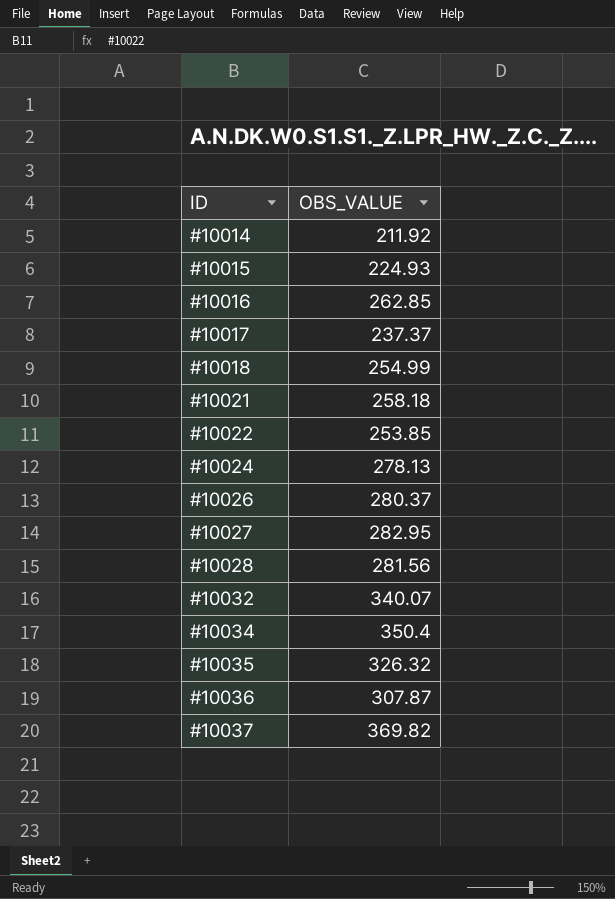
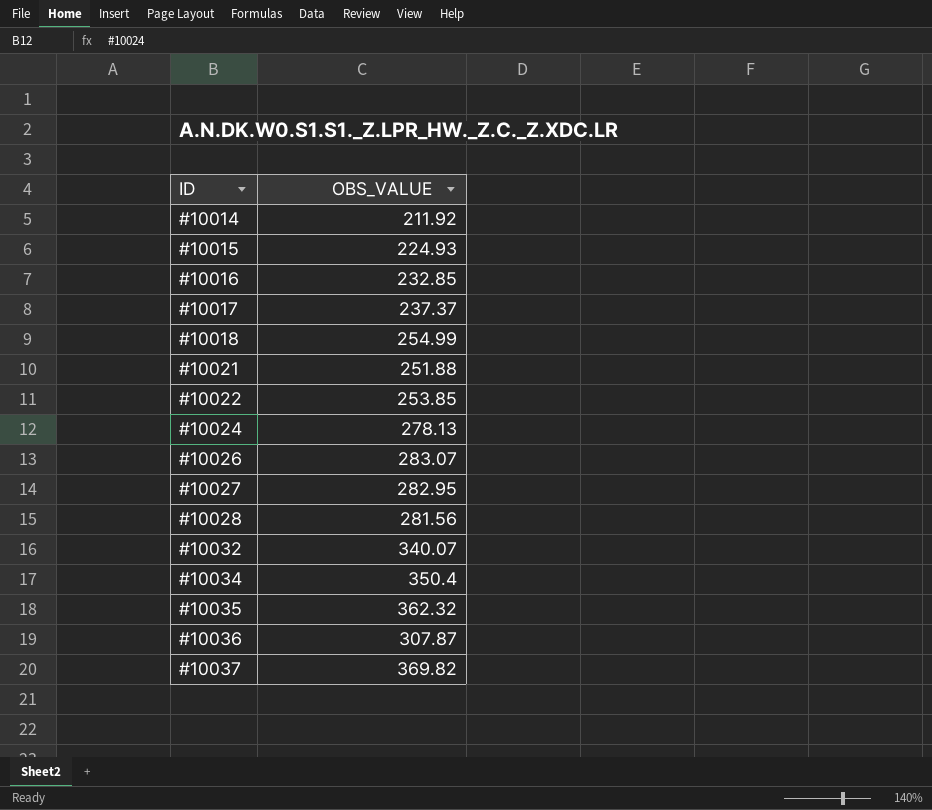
#10016 | OBS_VALUE: 262.85 -> 232.85
#10021 | OBS_VALUE: 258.18 -> 251.88
#10026 | OBS_VALUE: 280.37 -> 283.07
#10035 | OBS_VALUE: 326.32 -> 362.32

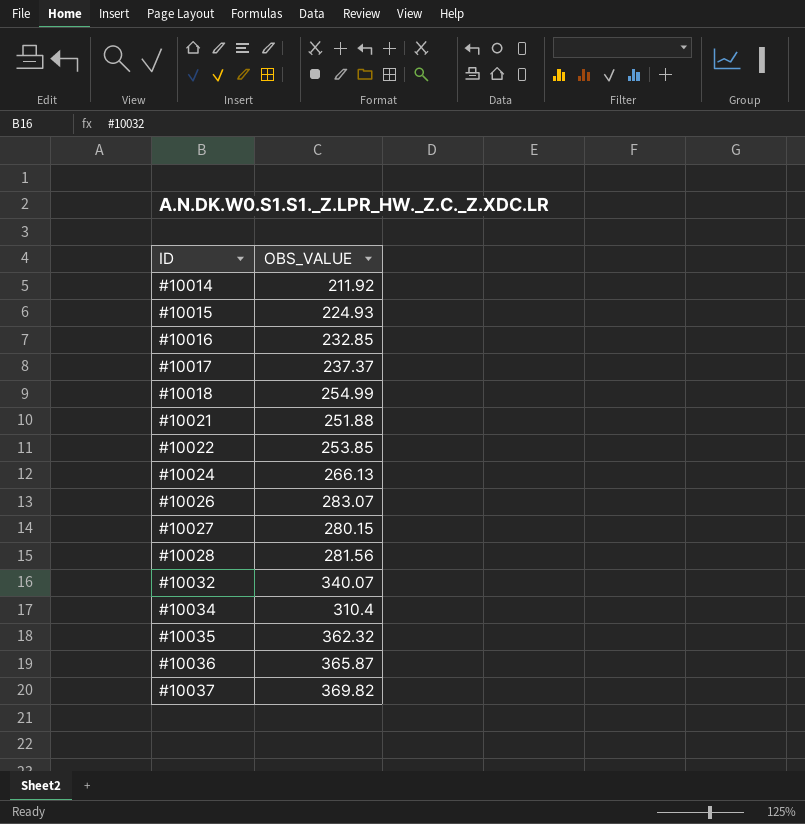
#10024 | OBS_VALUE: 278.13 -> 266.13
#10027 | OBS_VALUE: 282.95 -> 280.15
#10034 | OBS_VALUE: 350.4 -> 310.4
#10036 | OBS_VALUE: 307.87 -> 365.87

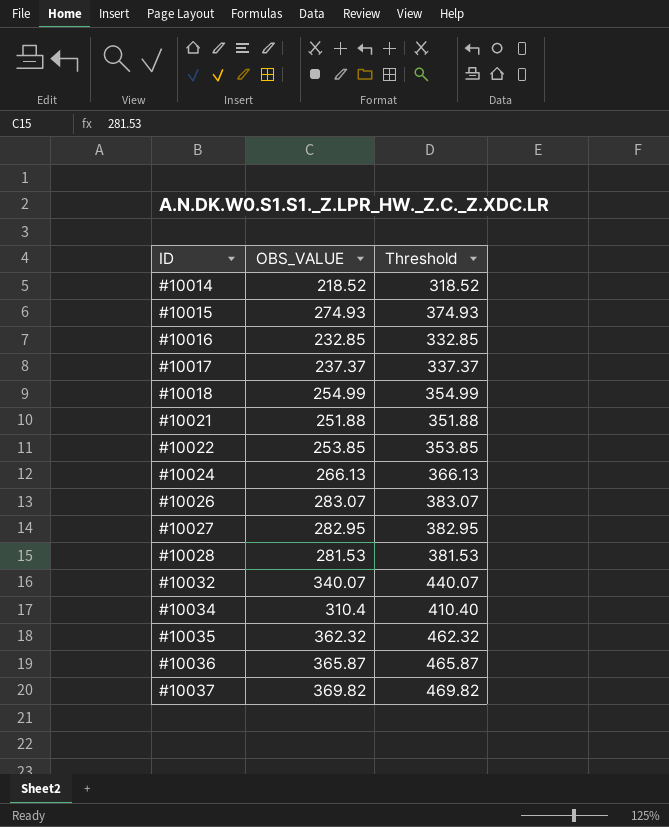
column Threshold | formula: none -> [OBS_VALUE] + 100
#10014 | OBS_VALUE: 211.92 -> 218.52
#10015 | OBS_VALUE: 224.93 -> 274.93
#10027 | OBS_VALUE: 280.15 -> 282.95
#10028 | OBS_VALUE: 281.56 -> 281.53

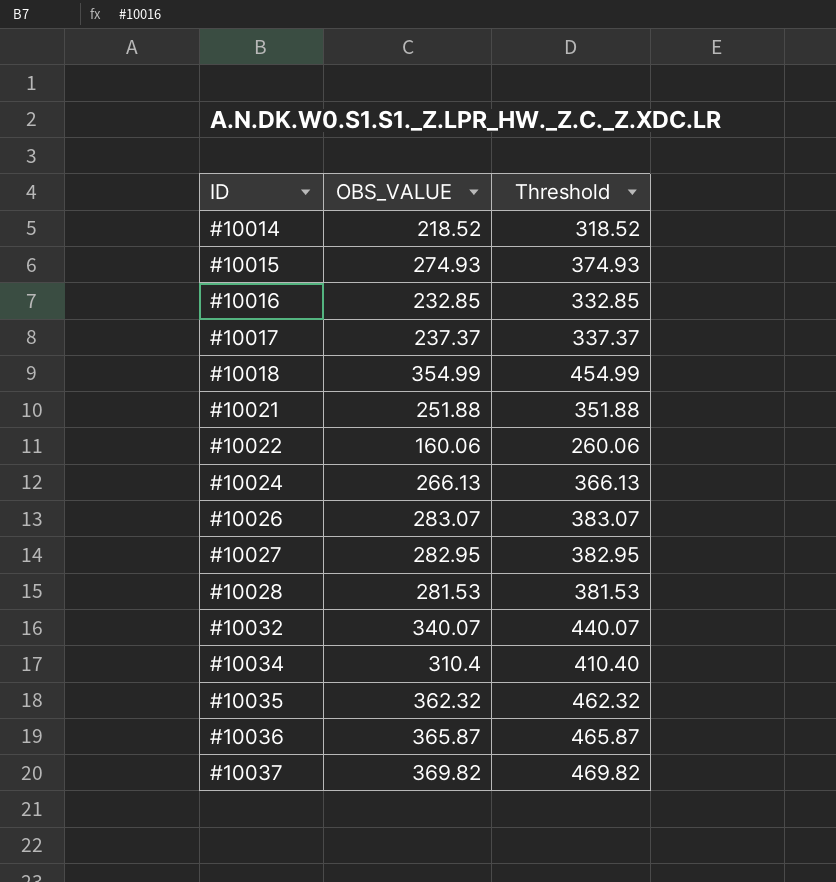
#10018 | OBS_VALUE: 254.99 -> 354.99
#10018 | Threshold: 354.99 -> 454.99
#10022 | OBS_VALUE: 253.85 -> 160.06
#10022 | Threshold: 353.85 -> 260.06

